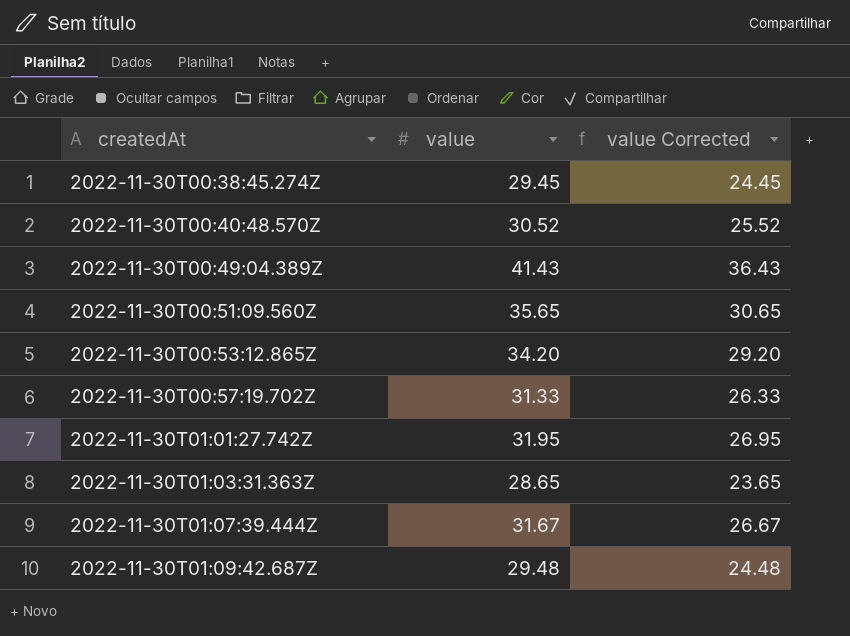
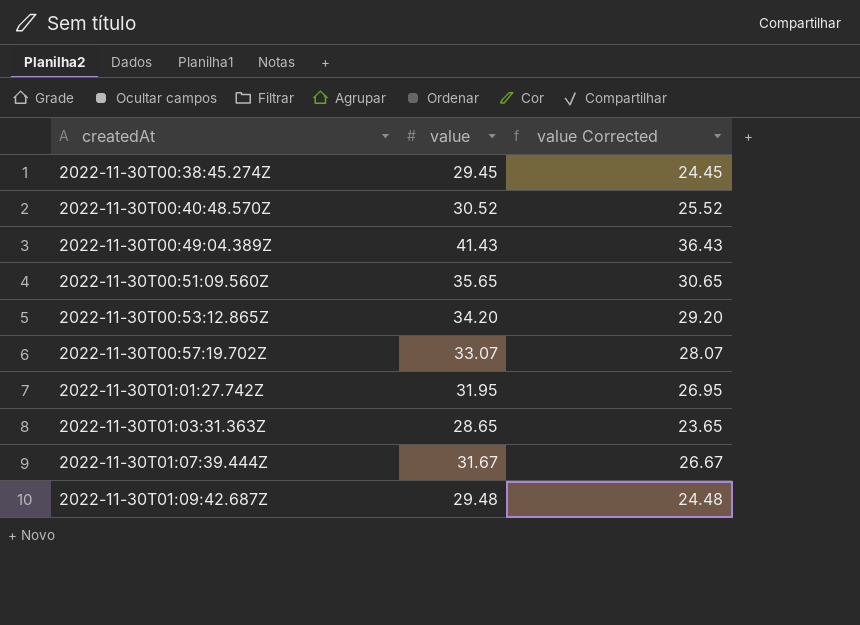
2022-11-30T00:57:19.702Z | value: 31.33 -> 33.07
2022-11-30T00:57:19.702Z | value Corrected: 26.33 -> 28.07

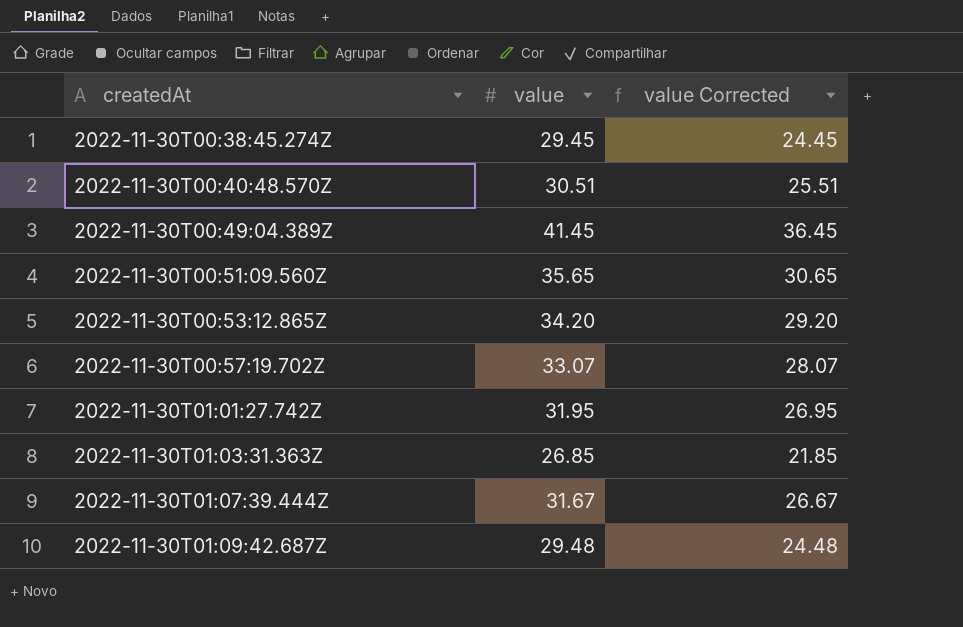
2022-11-30T00:40:48.570Z | value: 30.52 -> 30.51
2022-11-30T00:40:48.570Z | value Corrected: 25.52 -> 25.51
2022-11-30T00:49:04.389Z | value: 41.43 -> 41.45
2022-11-30T00:49:04.389Z | value Corrected: 36.43 -> 36.45
2022-11-30T01:03:31.363Z | value: 28.65 -> 26.85
2022-11-30T01:03:31.363Z | value Corrected: 23.65 -> 21.85

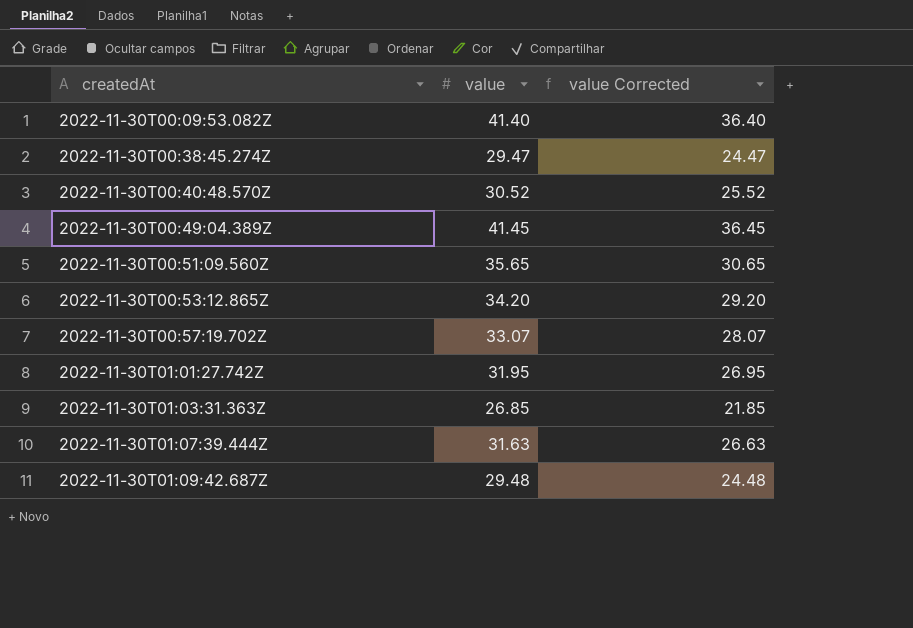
row 2022-11-30T00:09:53.082Z: none -> 41.40 | 36.40
2022-11-30T00:38:45.274Z | value: 29.45 -> 29.47
2022-11-30T00:38:45.274Z | value Corrected: 24.45 -> 24.47
2022-11-30T00:40:48.570Z | value: 30.51 -> 30.52
2022-11-30T00:40:48.570Z | value Corrected: 25.51 -> 25.52
2022-11-30T01:07:39.444Z | value: 31.67 -> 31.63
2022-11-30T01:07:39.444Z | value Corrected: 26.67 -> 26.63

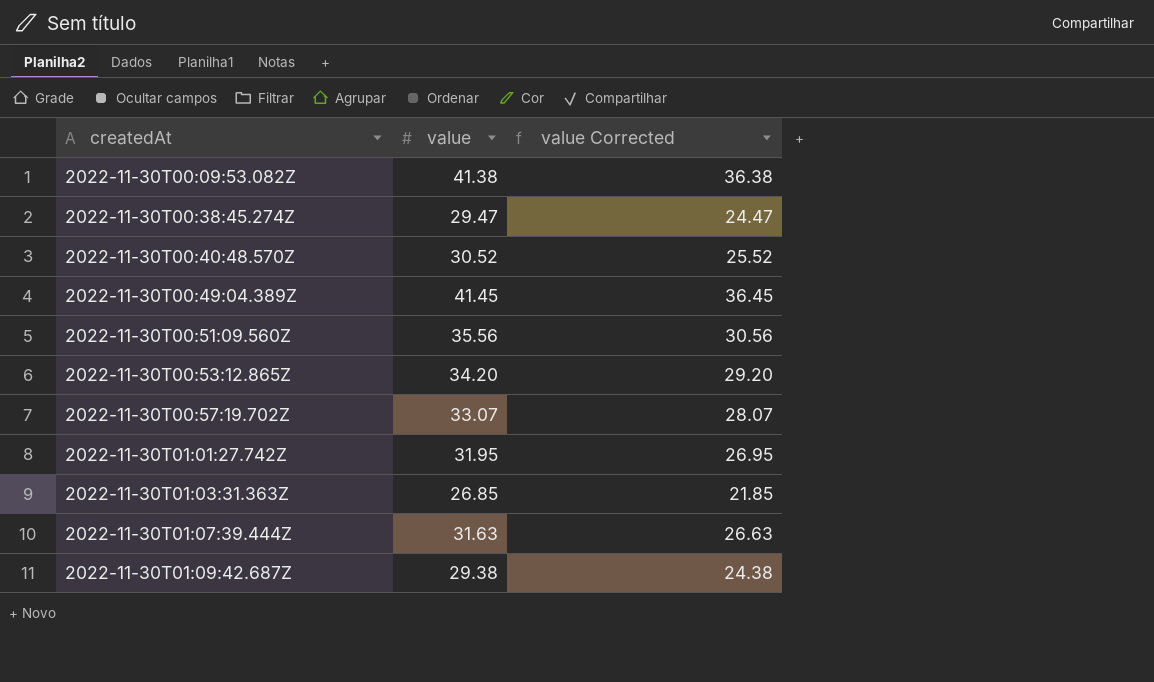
2022-11-30T00:09:53.082Z | value: 41.40 -> 41.38
2022-11-30T00:09:53.082Z | value Corrected: 36.40 -> 36.38
2022-11-30T00:51:09.560Z | value: 35.65 -> 35.56
2022-11-30T00:51:09.560Z | value Corrected: 30.65 -> 30.56
2022-11-30T01:09:42.687Z | value: 29.48 -> 29.38
2022-11-30T01:09:42.687Z | value Corrected: 24.48 -> 24.38

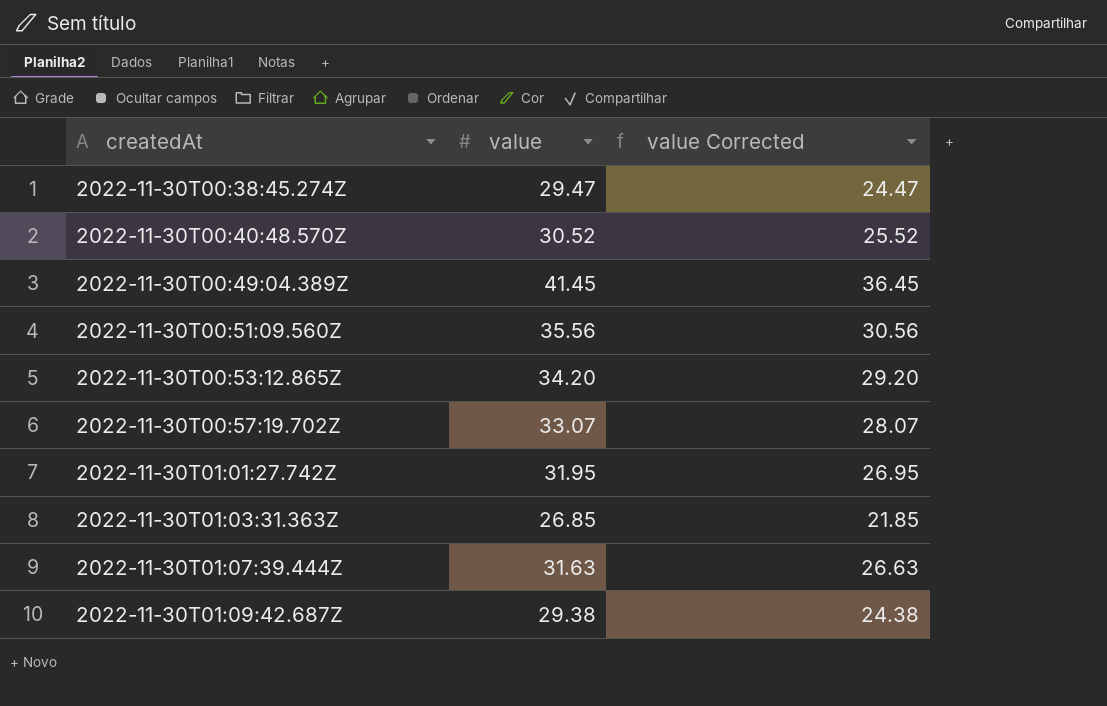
row 2022-11-30T00:09:53.082Z: 41.38 | 36.38 -> none

